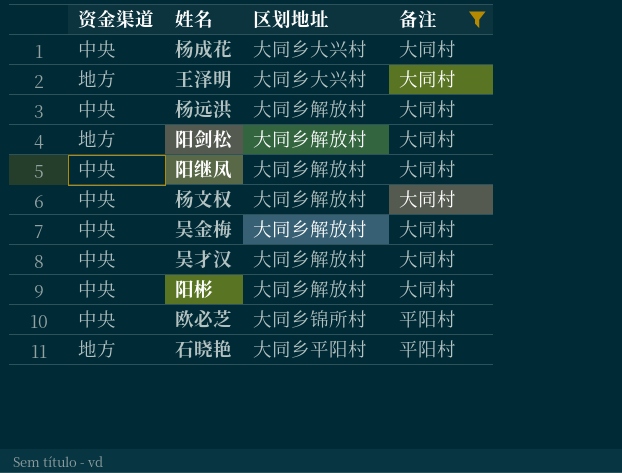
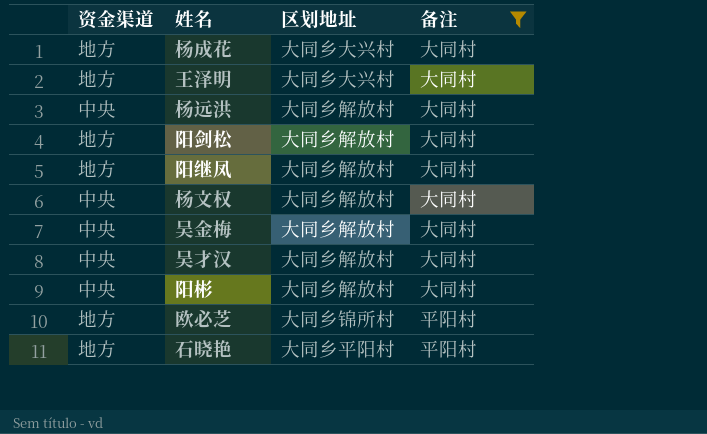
杨成花 | 资金渠道: 中央 -> 地方
阳继凤 | 资金渠道: 中央 -> 地方
欧必芝 | 资金渠道: 中央 -> 地方

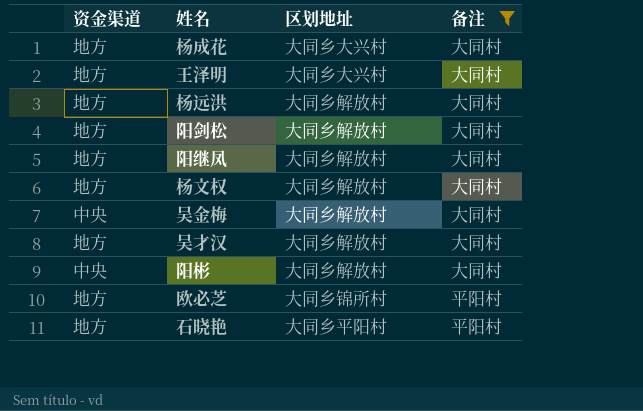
杨远洪 | 资金渠道: 中央 -> 地方
杨文权 | 资金渠道: 中央 -> 地方
吴才汉 | 资金渠道: 中央 -> 地方

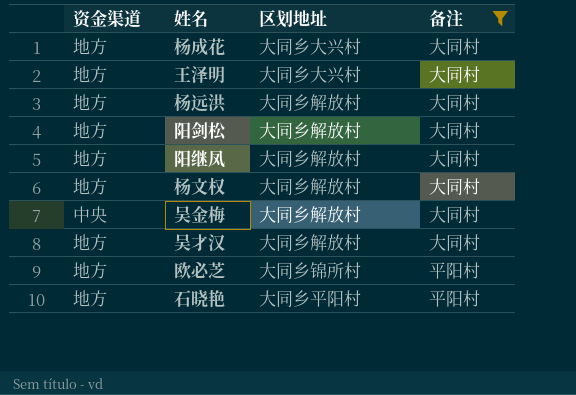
row 阳彬: 中央 | 大同乡解放村 | 大同村 -> none

